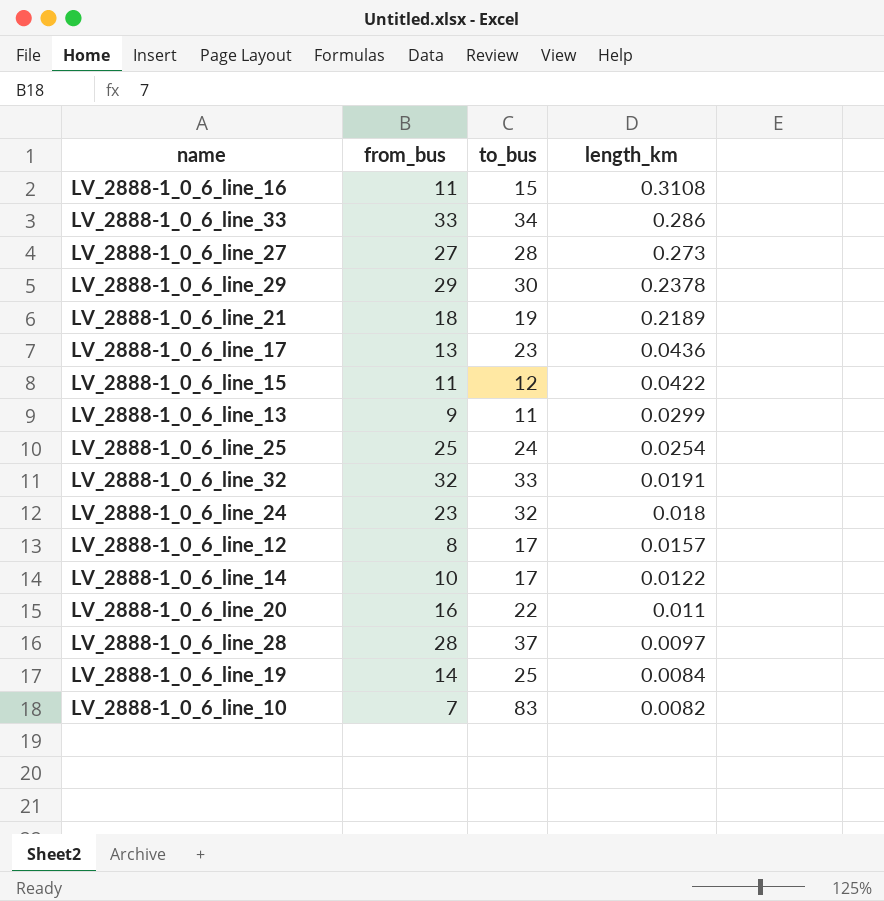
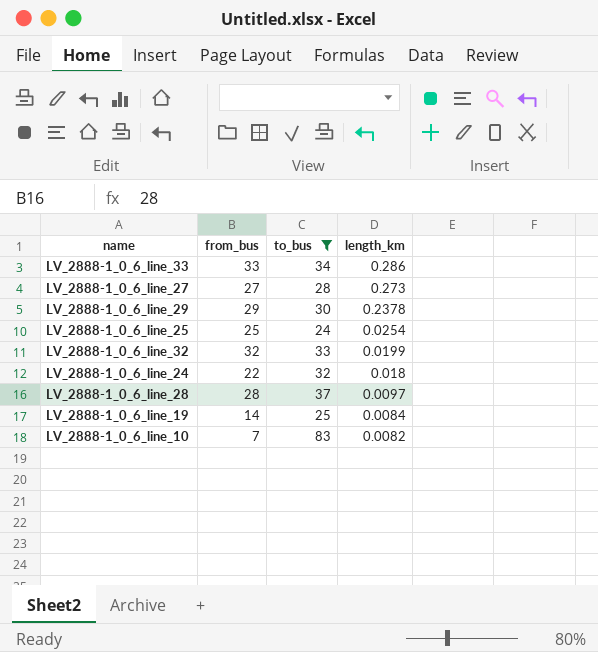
filter: none -> to_bus >= 24
LV_2888-1_0_6_line_32 | length_km: 0.0191 -> 0.0199
LV_2888-1_0_6_line_24 | from_bus: 23 -> 22

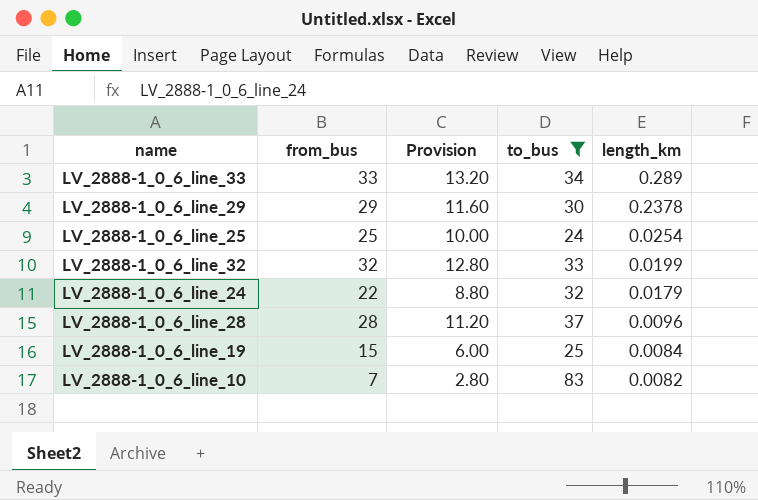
column Provision | formula: none -> [from_bus] * 0.4
row LV_2888-1_0_6_line_27: 27 | 28 | 0.273 -> none
LV_2888-1_0_6_line_33 | length_km: 0.286 -> 0.289
LV_2888-1_0_6_line_24 | length_km: 0.018 -> 0.0179
LV_2888-1_0_6_line_28 | length_km: 0.0097 -> 0.0096
LV_2888-1_0_6_line_19 | from_bus: 14 -> 15

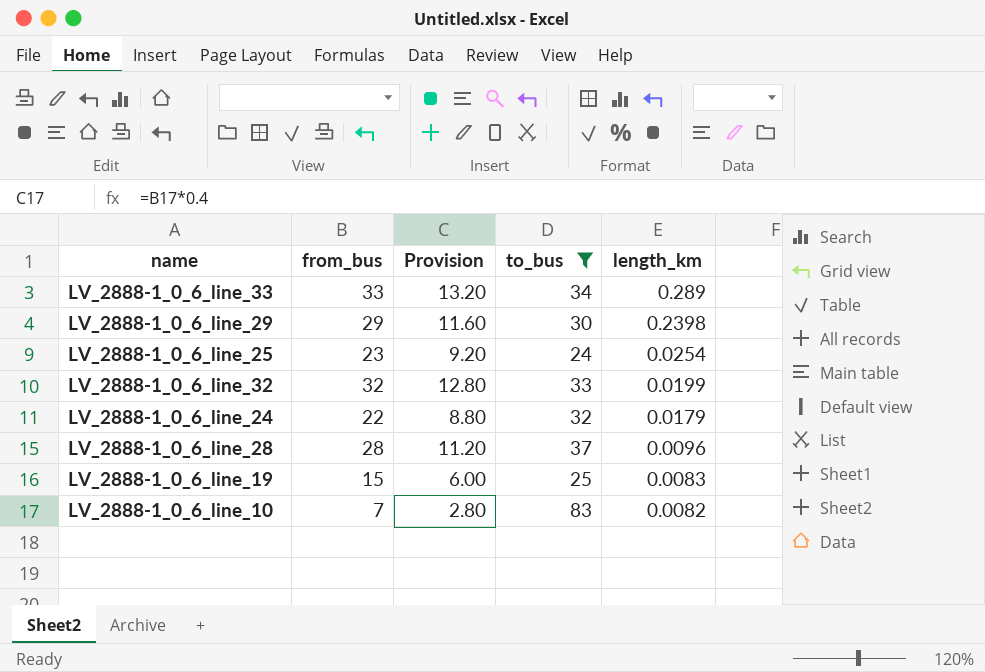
LV_2888-1_0_6_line_29 | length_km: 0.2378 -> 0.2398
LV_2888-1_0_6_line_25 | from_bus: 25 -> 23
LV_2888-1_0_6_line_25 | Provision: 10.00 -> 9.20
LV_2888-1_0_6_line_19 | length_km: 0.0084 -> 0.0083

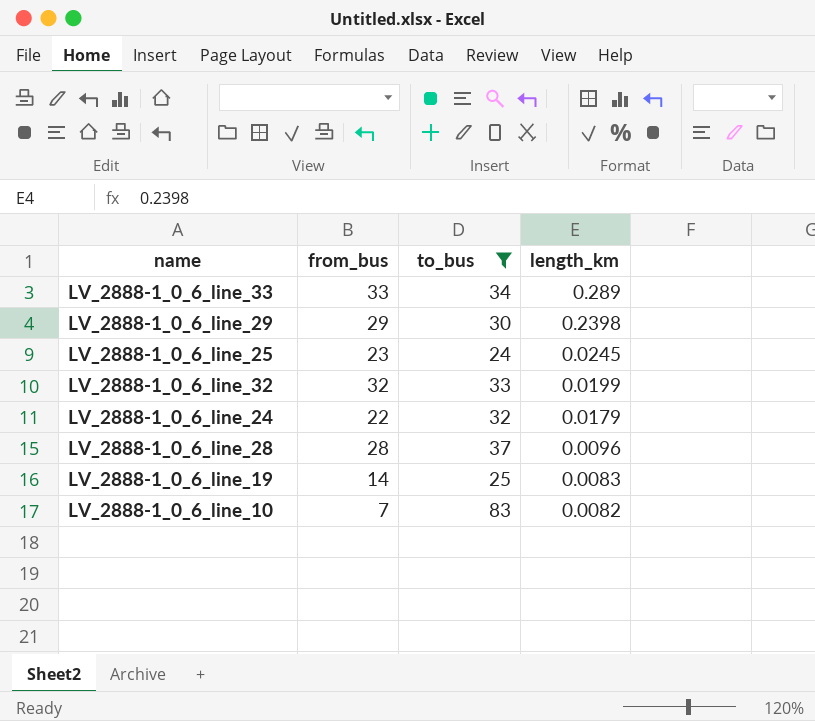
column Provision | formula: [from_bus] * 0.4 -> none
LV_2888-1_0_6_line_25 | length_km: 0.0254 -> 0.0245
LV_2888-1_0_6_line_19 | from_bus: 15 -> 14

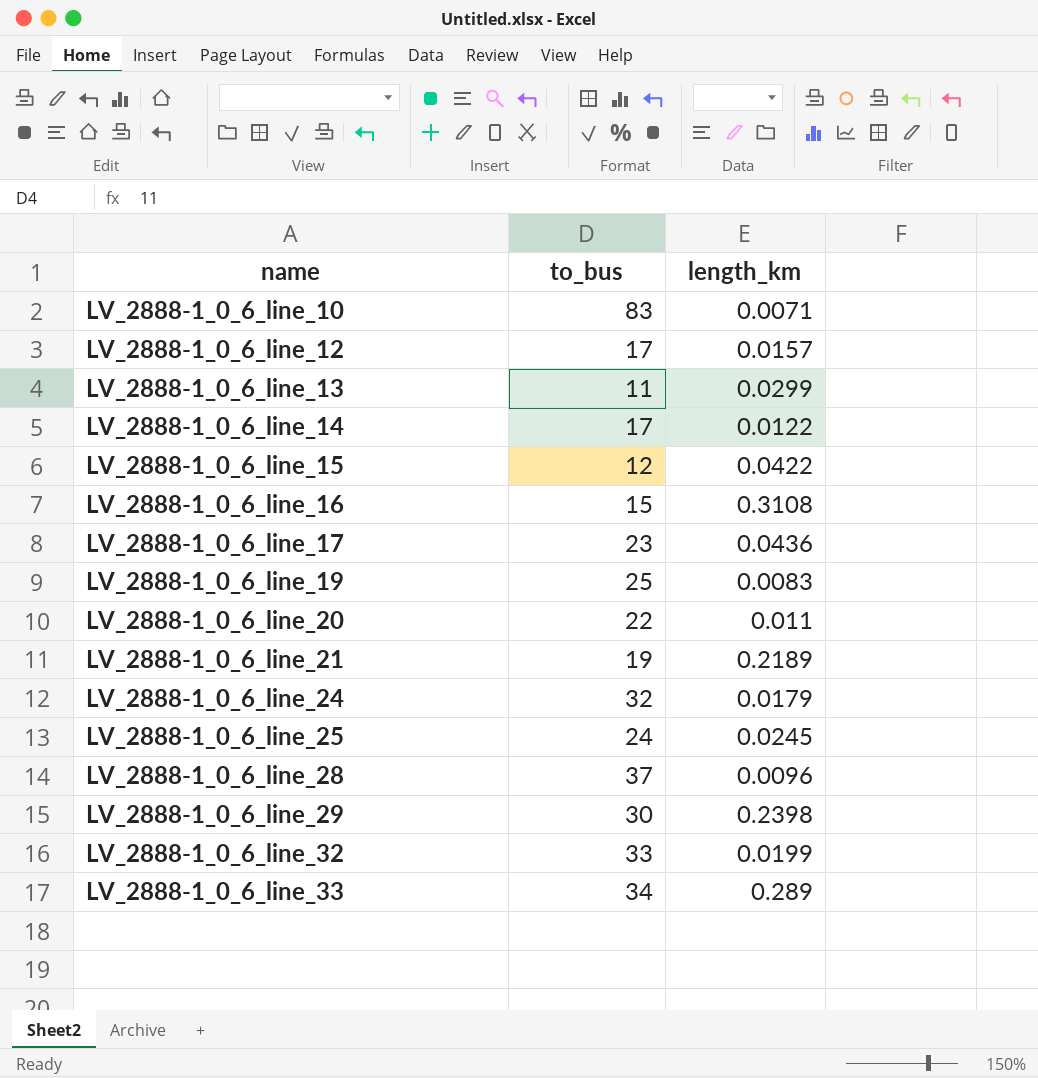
filter: to_bus >= 24 -> none
row order: length_km descending -> name ascending
column from_bus | position: 2 -> none
LV_2888-1_0_6_line_10 | length_km: 0.0082 -> 0.0071

